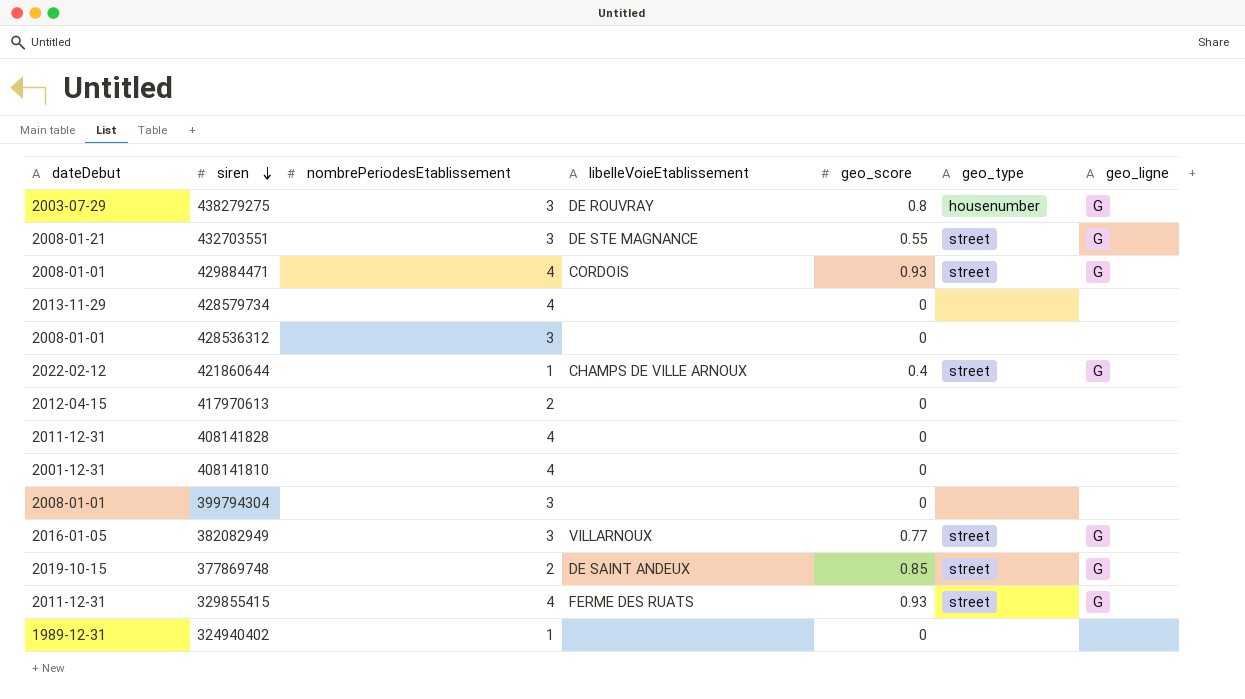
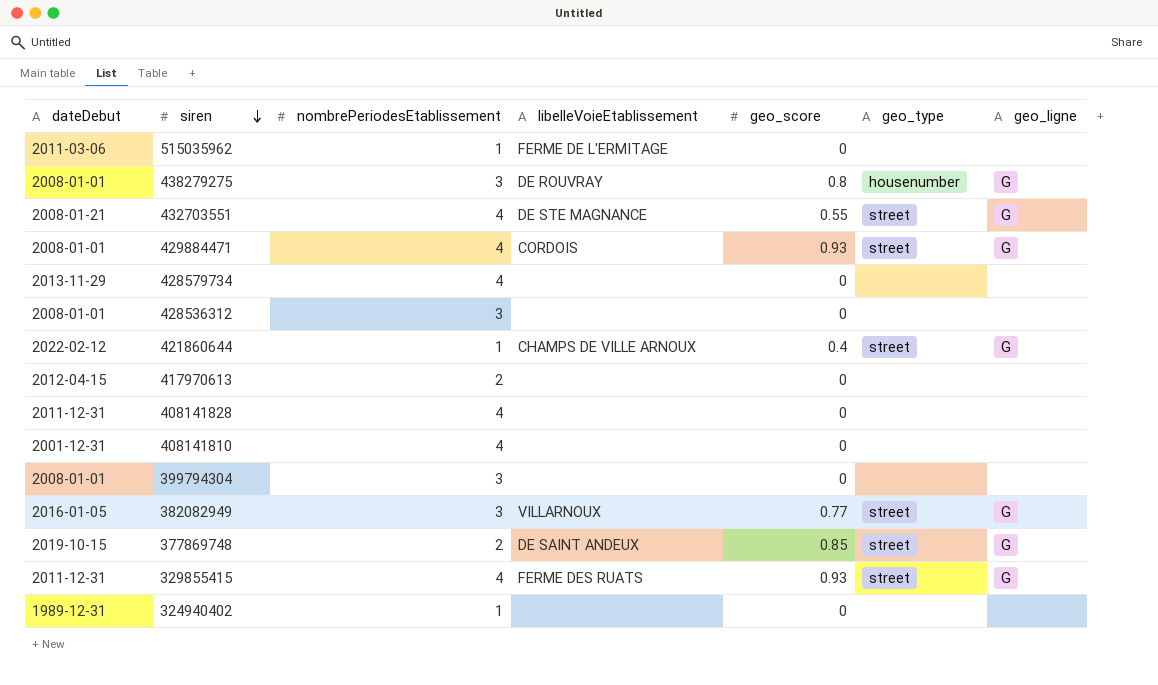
row 515035962: none -> 2011-03-06 | 1 | FERME DE L'ERMITAGE | 0 | none | none
438279275 | dateDebut: 2003-07-29 -> 2008-01-01
432703551 | nombrePeriodesEtablissement: 3 -> 4

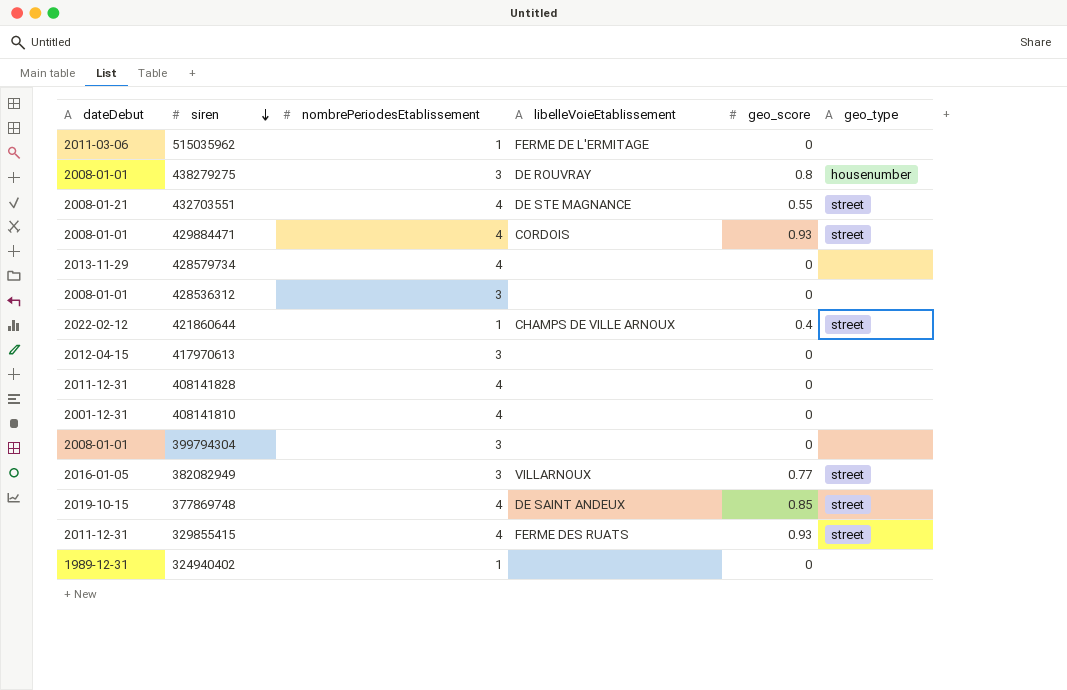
column geo_ligne | position: 7 -> none
417970613 | nombrePeriodesEtablissement: 2 -> 3
377869748 | nombrePeriodesEtablissement: 2 -> 4

